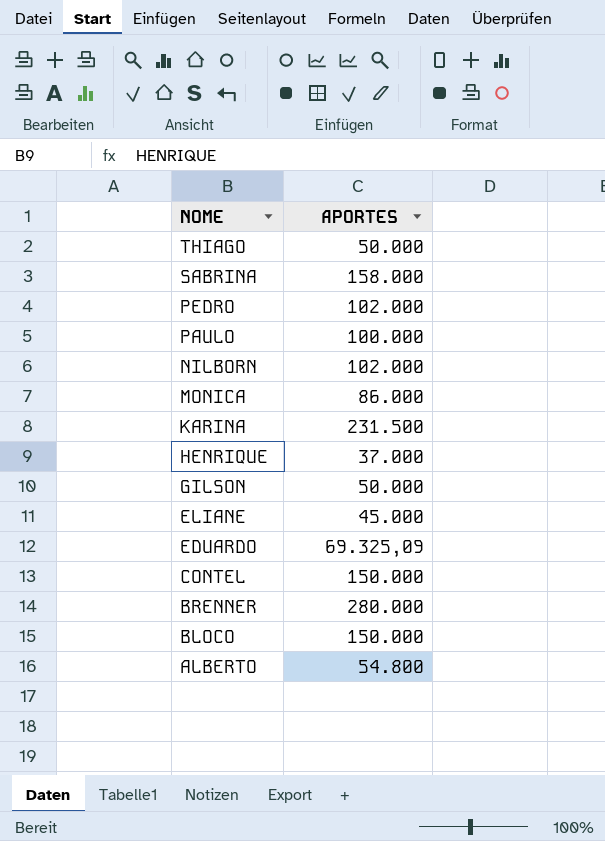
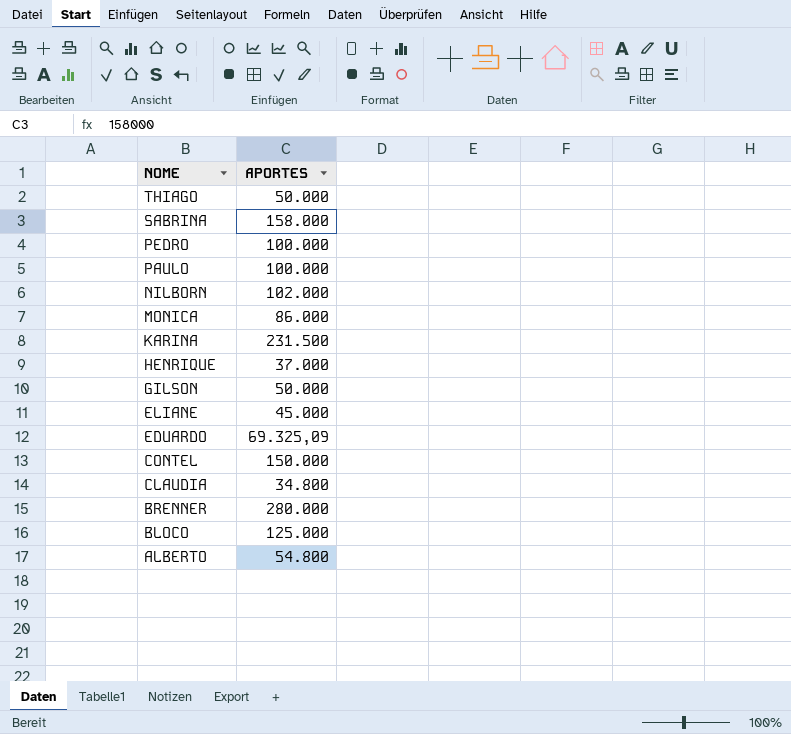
PEDRO | APORTES: 102.000 -> 100.000
row CLAUDIA: none -> 34.800
BLOCO | APORTES: 150.000 -> 125.000

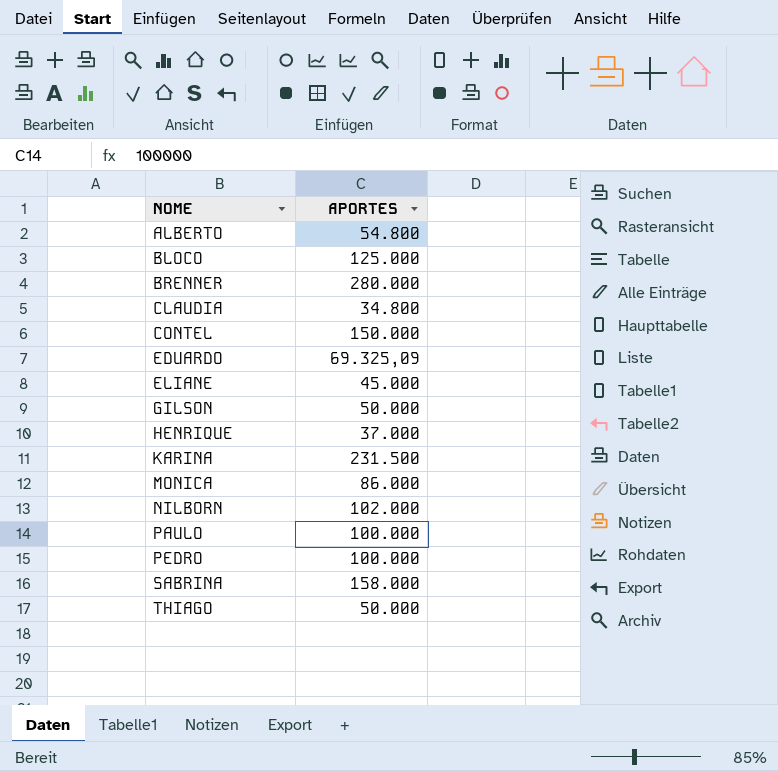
row order: NOME descending -> NOME ascending

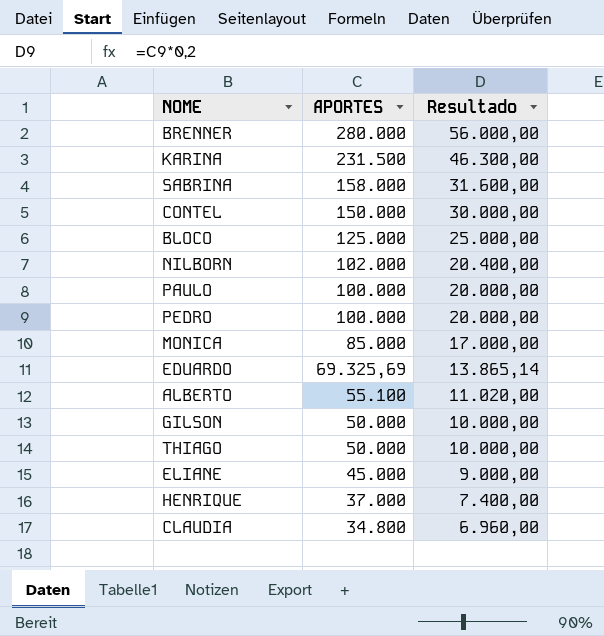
row order: NOME ascending -> APORTES descending
column Resultado | formula: none -> [APORTES] * 0,2
MONICA | APORTES: 86.000 -> 85.000
EDUARDO | APORTES: 69.325,09 -> 69.325,69
ALBERTO | APORTES: 54.800 -> 55.100

